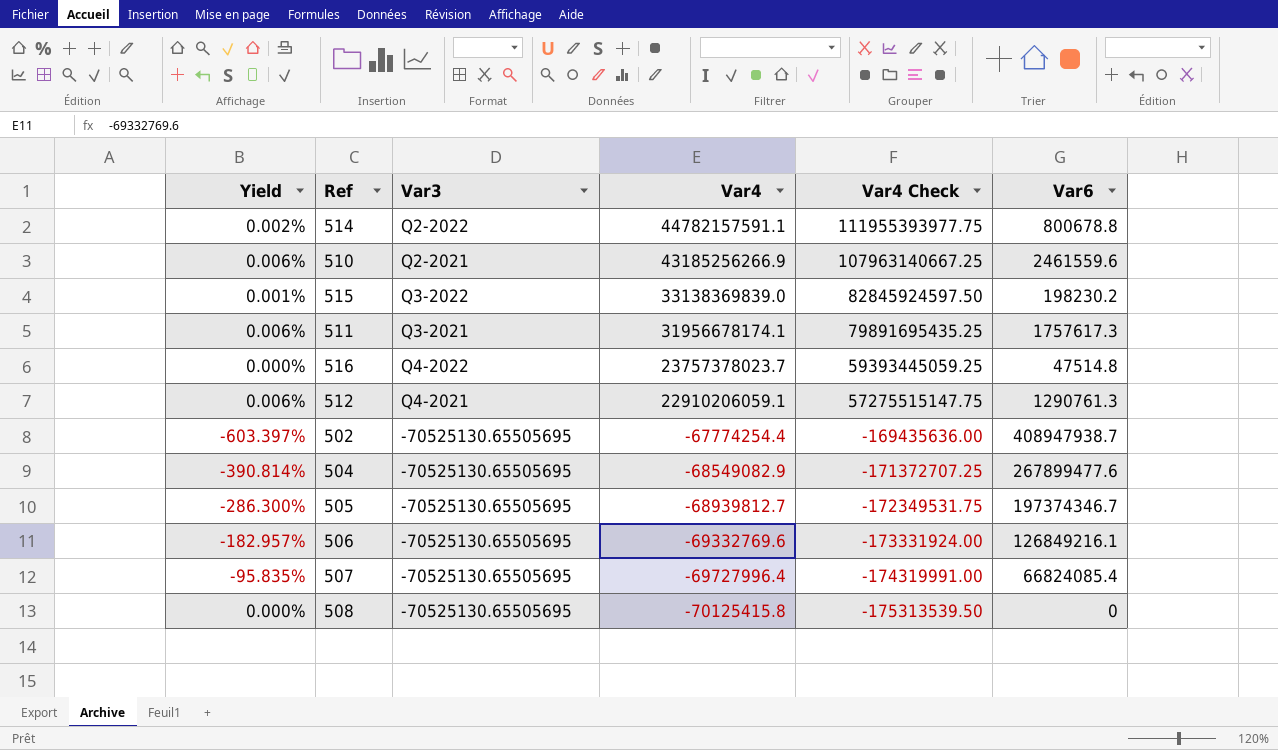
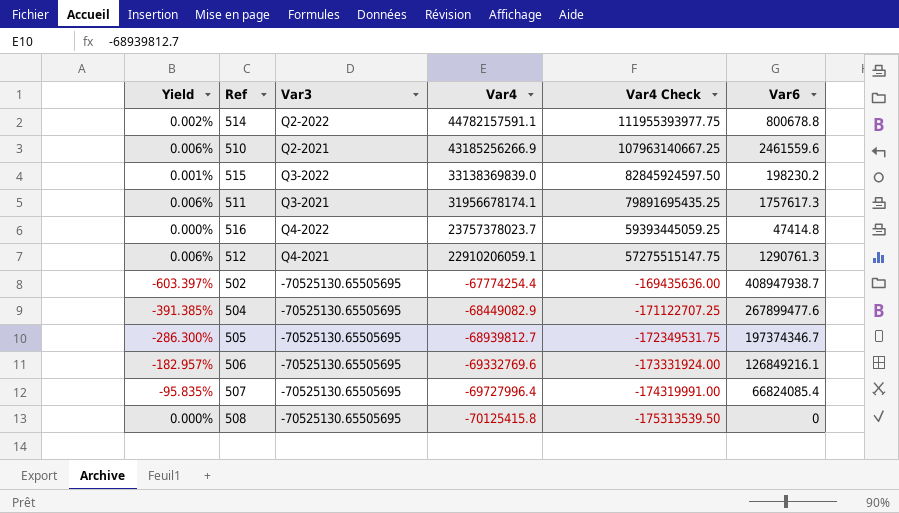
516 | Var6: 47514.8 -> 47414.8
504 | Yield: -390.814% -> -391.385%
504 | Var4: -68549082.9 -> -68449082.9
504 | Var4 Check: -171372707.25 -> -171122707.25

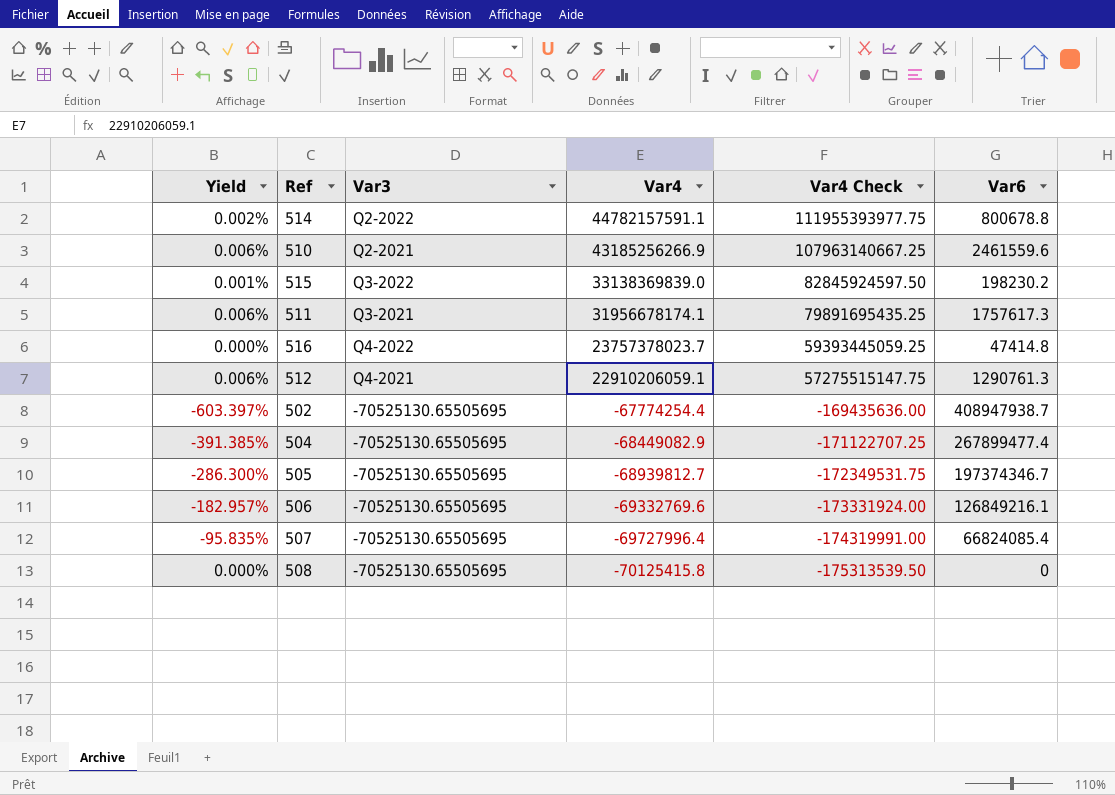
504 | Var6: 267899477.6 -> 267899477.4

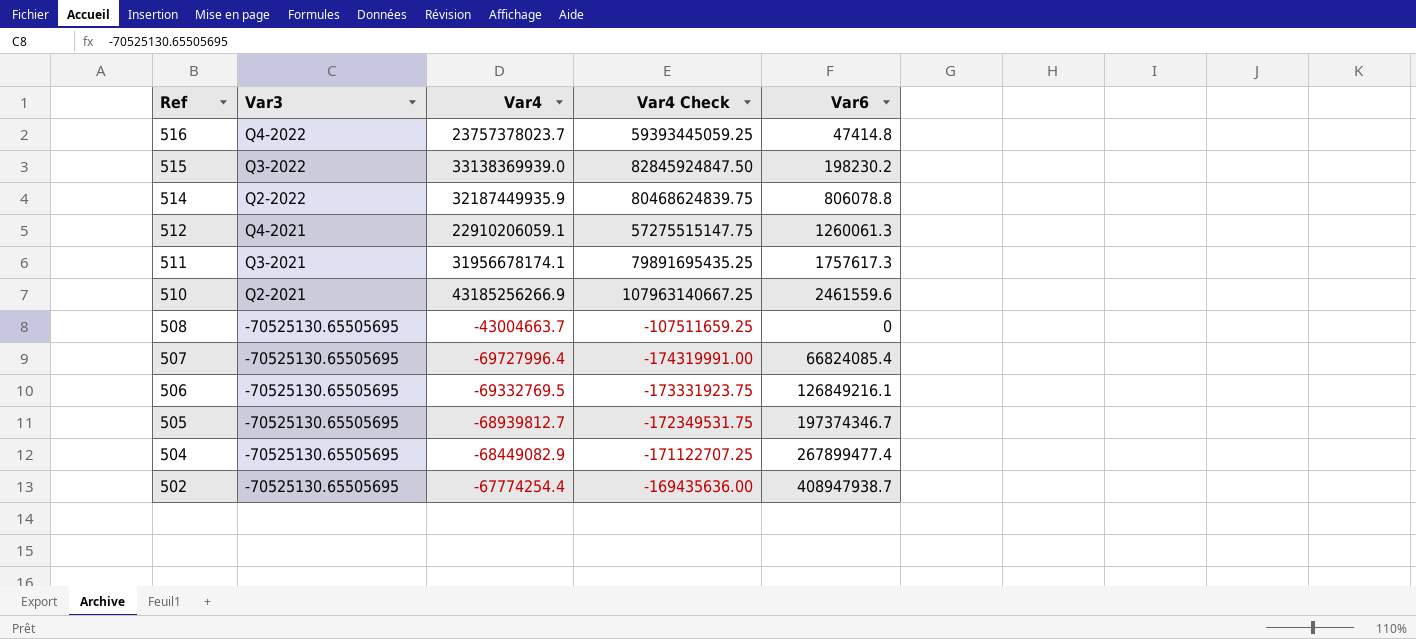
row order: Var4 descending -> Ref descending
column Yield | formula: [Var6] / [Var4] -> none
515 | Var4: 33138369839.0 -> 33138369939.0
515 | Var4 Check: 82845924597.50 -> 82845924847.50
514 | Var4: 44782157591.1 -> 32187449935.9
514 | Var4 Check: 111955393977.75 -> 80468624839.75
514 | Var6: 800678.8 -> 806078.8
512 | Var6: 1290761.3 -> 1260061.3
508 | Var4: -70125415.8 -> -43004663.7
508 | Var4 Check: -175313539.50 -> -107511659.25
506 | Var4: -69332769.6 -> -69332769.5
506 | Var4 Check: -173331924.00 -> -173331923.75

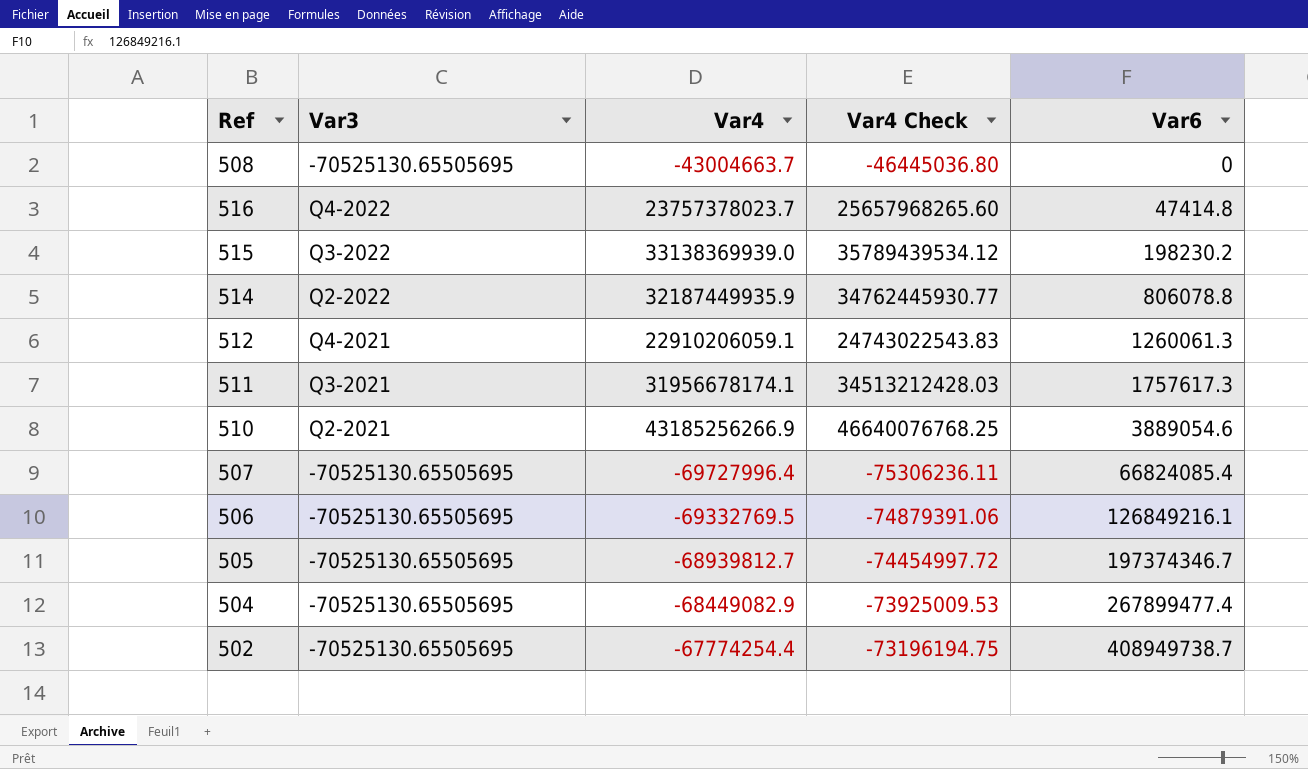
row order: Ref descending -> Var6 ascending
column Var4 Check | formula: [Var4] * 2.5 -> [Var4] * 1.08
510 | Var6: 2461559.6 -> 3889054.6
502 | Var6: 408947938.7 -> 408949738.7

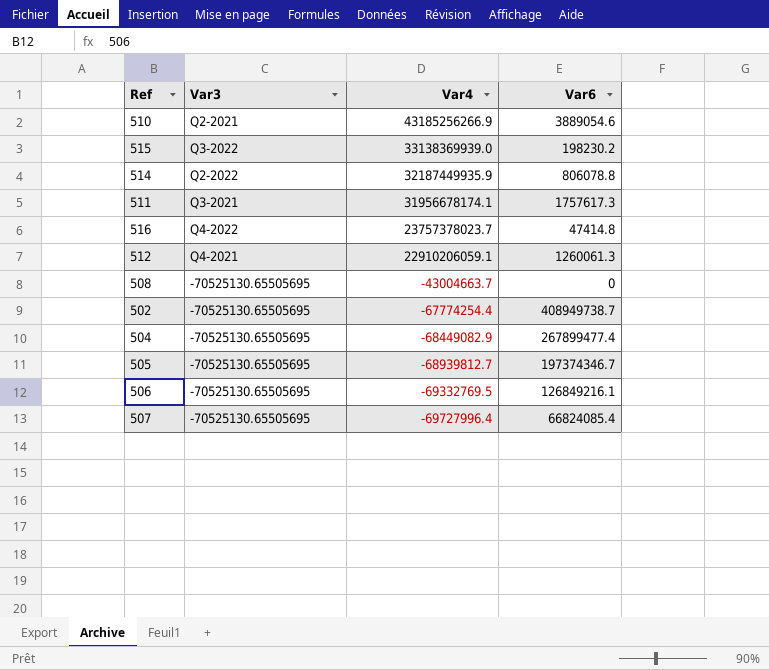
row order: Var6 ascending -> Var4 descending
column Var4 Check | formula: [Var4] * 1.08 -> none

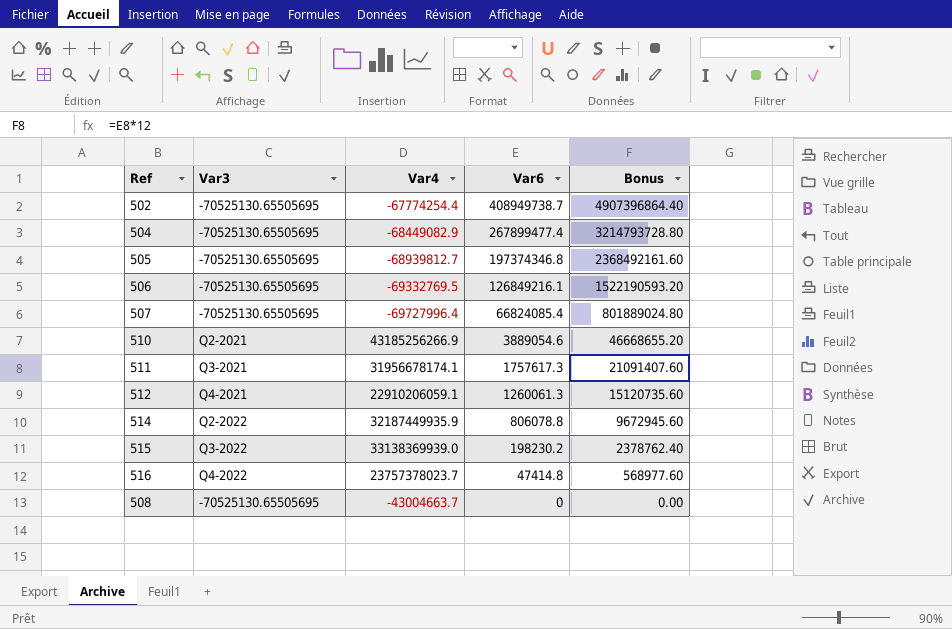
row order: Var4 descending -> Var6 descending
column Bonus | formula: none -> [Var6] * 12
505 | Var6: 197374346.7 -> 197374346.8

